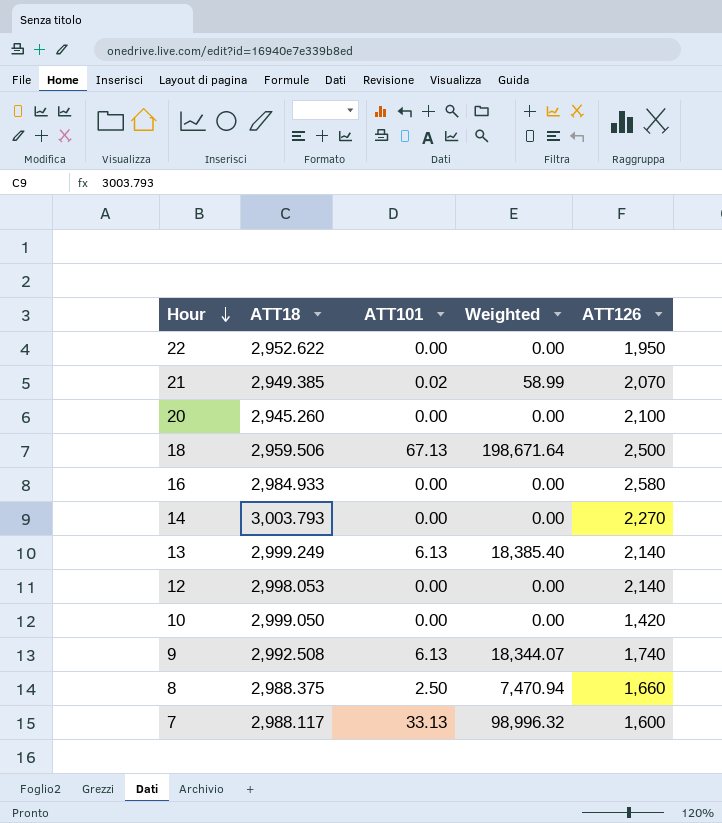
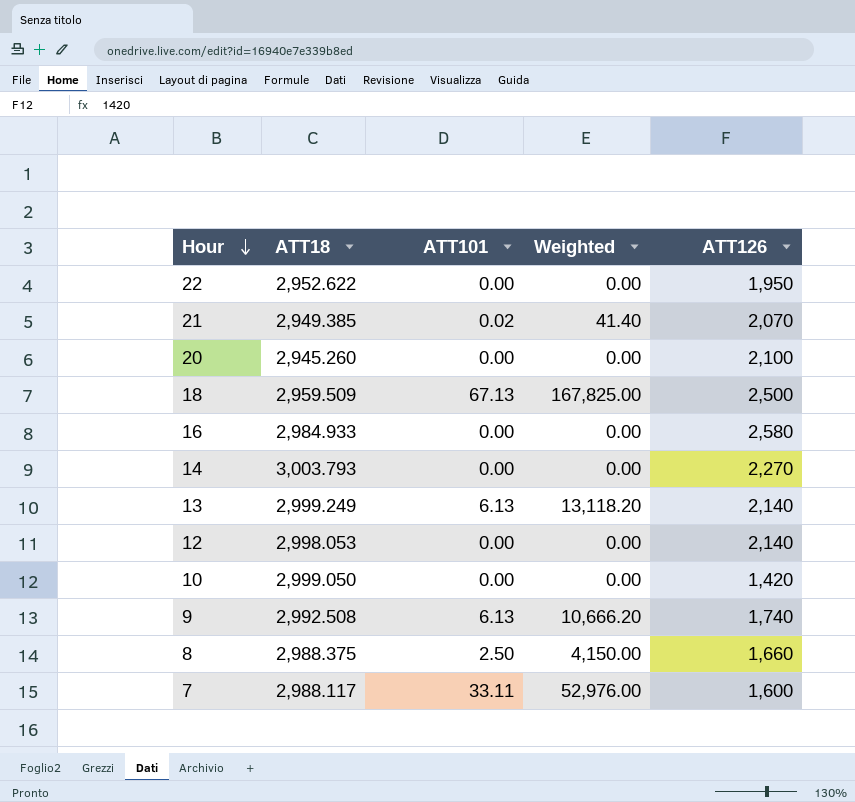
column Weighted | formula: [ATT18] * [ATT101] -> [ATT101] * [ATT126]
18 | ATT18: 2,959.506 -> 2,959.509
7 | ATT101: 33.13 -> 33.11

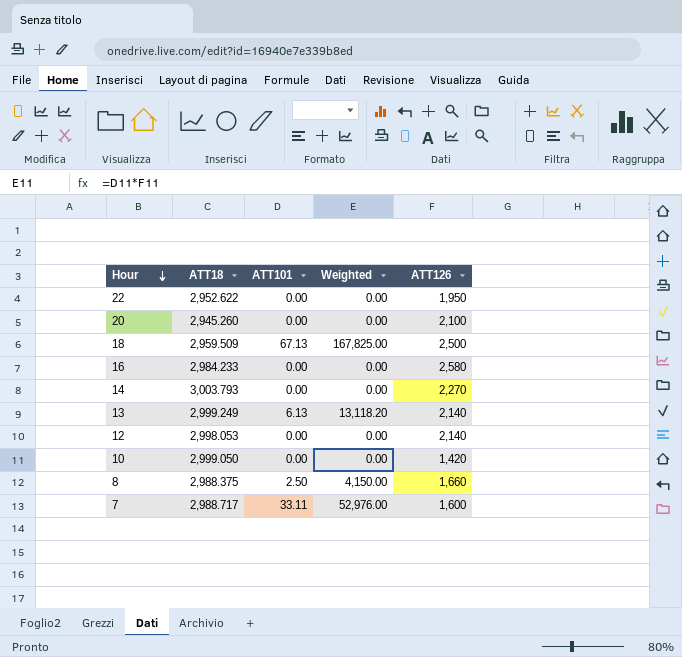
row 21: 2,949.385 | 0.02 | 41.40 | 2,070 -> none
row 9: 2,992.508 | 6.13 | 10,666.20 | 1,740 -> none
16 | ATT18: 2,984.933 -> 2,984.233
7 | ATT18: 2,988.117 -> 2,988.717

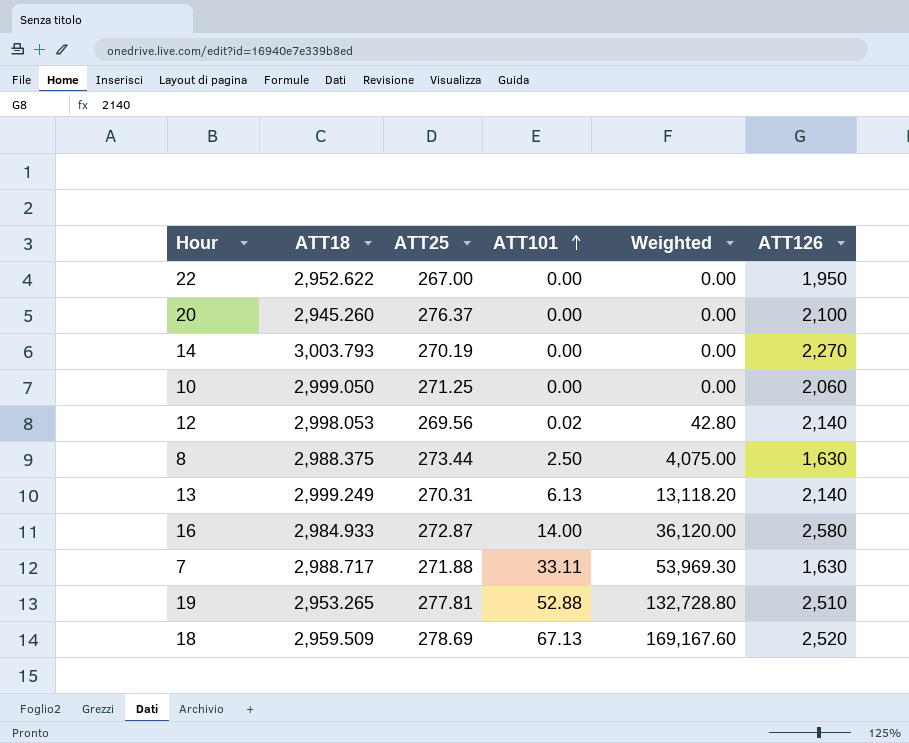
row order: Hour descending -> ATT101 ascending
column ATT25 | position: none -> 3
10 | ATT126: 1,420 -> 2,060
12 | ATT101: 0.00 -> 0.02
12 | Weighted: 0.00 -> 42.80
8 | Weighted: 4,150.00 -> 4,075.00
8 | ATT126: 1,660 -> 1,630
16 | ATT18: 2,984.233 -> 2,984.933
16 | ATT101: 0.00 -> 14.00
16 | Weighted: 0.00 -> 36,120.00
7 | Weighted: 52,976.00 -> 53,969.30
7 | ATT126: 1,600 -> 1,630
row 19: none -> 2,953.265 | 277.81 | 52.88 | 132,728.80 | 2,510
18 | Weighted: 167,825.00 -> 169,167.60
18 | ATT126: 2,500 -> 2,520

